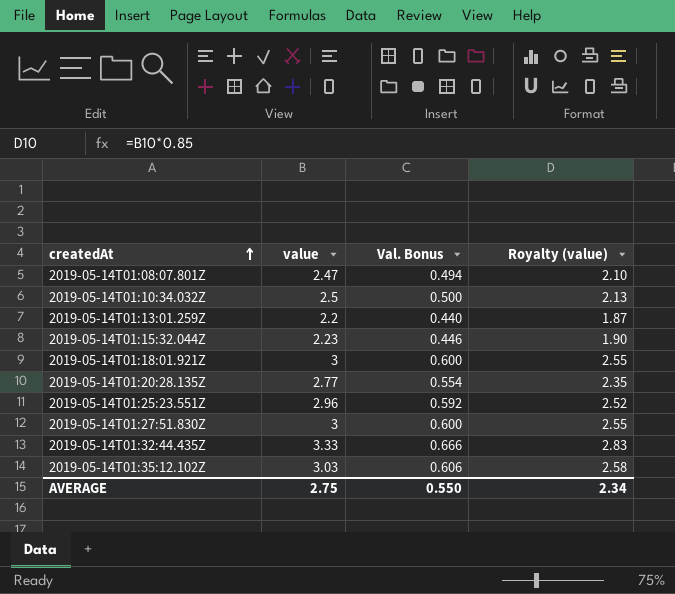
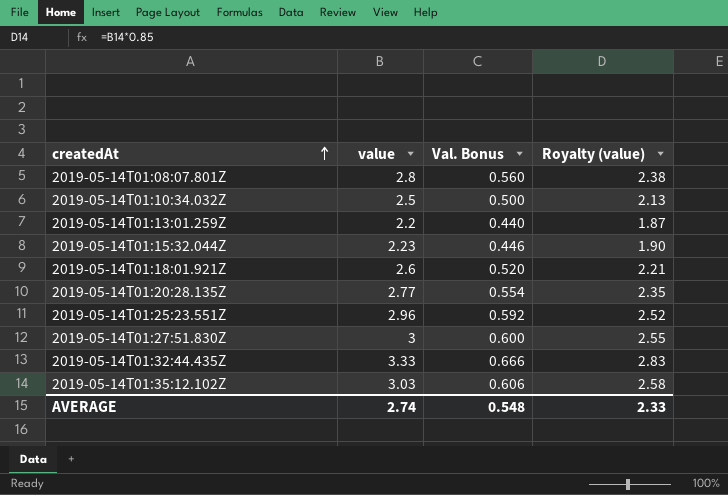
2019-05-14T01:08:07.801Z | value: 2.47 -> 2.8
2019-05-14T01:08:07.801Z | Val. Bonus: 0.494 -> 0.560
2019-05-14T01:08:07.801Z | Royalty (value): 2.10 -> 2.38
2019-05-14T01:18:01.921Z | value: 3 -> 2.6
2019-05-14T01:18:01.921Z | Val. Bonus: 0.600 -> 0.520
2019-05-14T01:18:01.921Z | Royalty (value): 2.55 -> 2.21
AVERAGE | value: 2.75 -> 2.74
AVERAGE | Val. Bonus: 0.550 -> 0.548
AVERAGE | Royalty (value): 2.34 -> 2.33

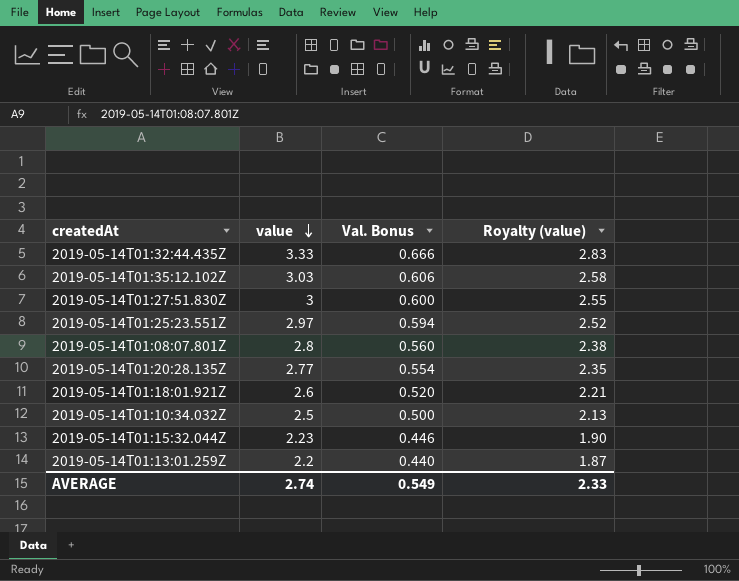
row order: createdAt ascending -> value descending
2019-05-14T01:25:23.551Z | value: 2.96 -> 2.97
2019-05-14T01:25:23.551Z | Val. Bonus: 0.592 -> 0.594
AVERAGE | Val. Bonus: 0.548 -> 0.549

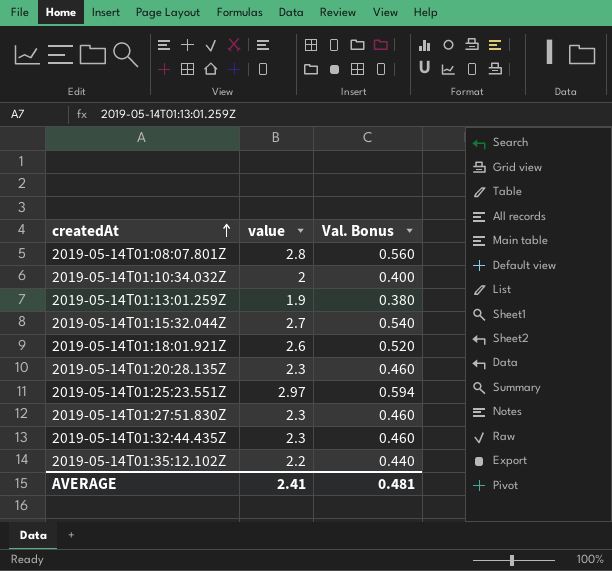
row order: value descending -> createdAt ascending
column Royalty (value) | formula: [value] * 0.85 -> none
2019-05-14T01:10:34.032Z | value: 2.5 -> 2
2019-05-14T01:10:34.032Z | Val. Bonus: 0.500 -> 0.400
2019-05-14T01:13:01.259Z | value: 2.2 -> 1.9
2019-05-14T01:13:01.259Z | Val. Bonus: 0.440 -> 0.380
2019-05-14T01:15:32.044Z | value: 2.23 -> 2.7
2019-05-14T01:15:32.044Z | Val. Bonus: 0.446 -> 0.540
2019-05-14T01:20:28.135Z | value: 2.77 -> 2.3
2019-05-14T01:20:28.135Z | Val. Bonus: 0.554 -> 0.460
2019-05-14T01:27:51.830Z | value: 3 -> 2.3
2019-05-14T01:27:51.830Z | Val. Bonus: 0.600 -> 0.460
2019-05-14T01:32:44.435Z | value: 3.33 -> 2.3
2019-05-14T01:32:44.435Z | Val. Bonus: 0.666 -> 0.460
2019-05-14T01:35:12.102Z | value: 3.03 -> 2.2
2019-05-14T01:35:12.102Z | Val. Bonus: 0.606 -> 0.440
AVERAGE | value: 2.74 -> 2.41
AVERAGE | Val. Bonus: 0.549 -> 0.481

